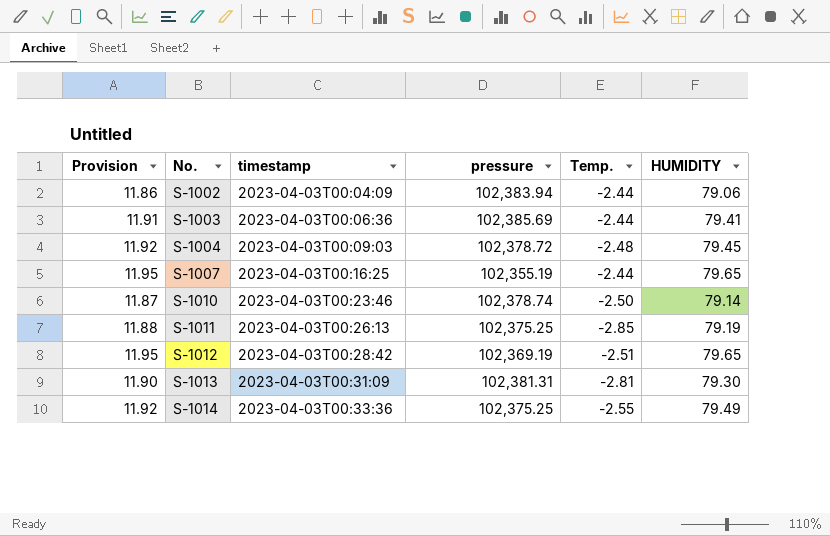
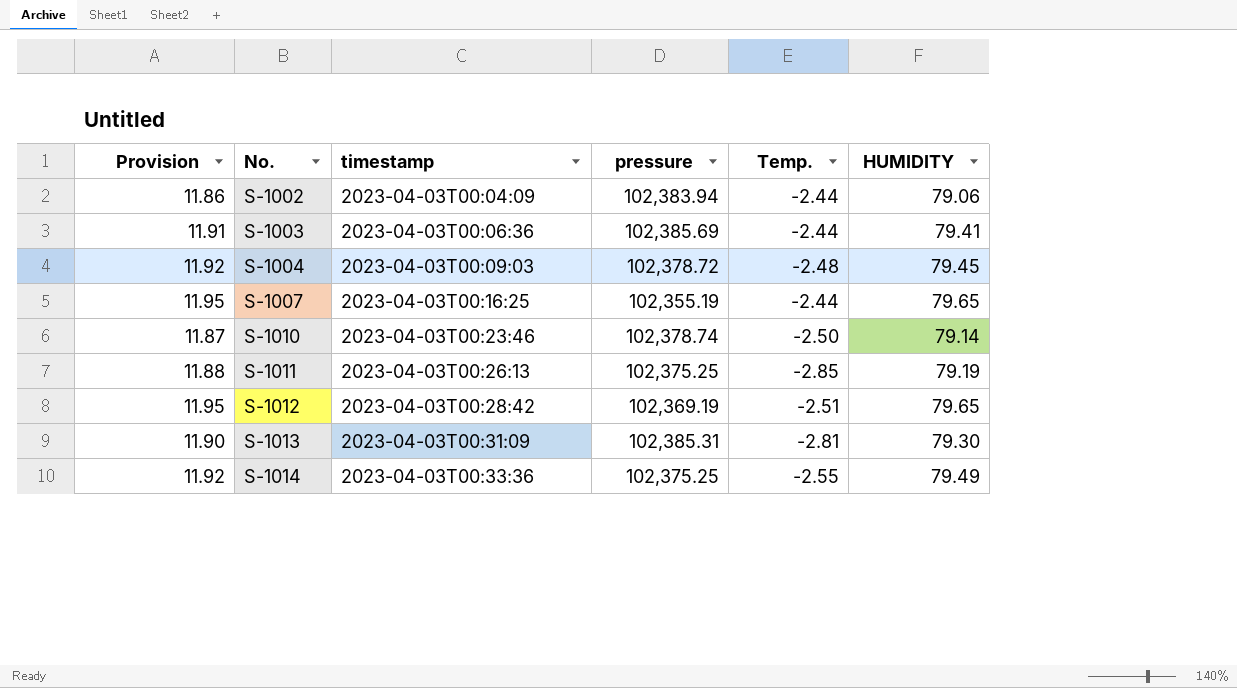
S-1013 | pressure: 102,381.31 -> 102,385.31

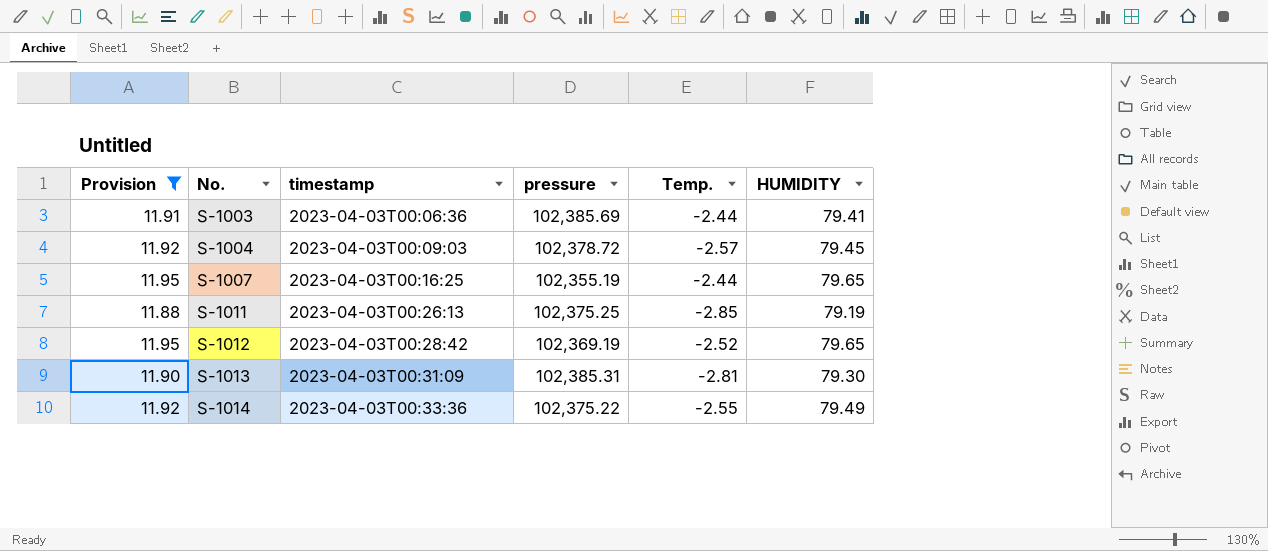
filter: none -> Provision >= 11.88
S-1004 | Temp.: -2.48 -> -2.57
S-1012 | Temp.: -2.51 -> -2.52
S-1014 | pressure: 102,375.25 -> 102,375.22

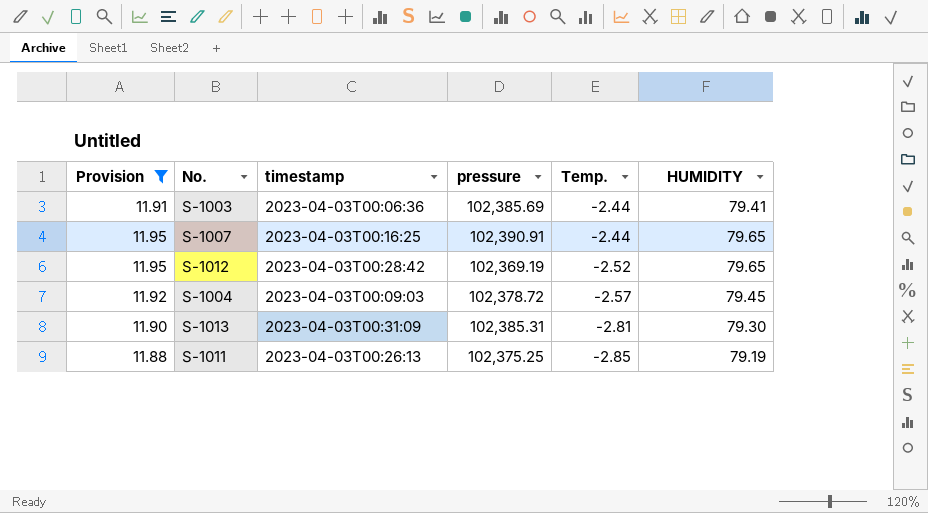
row order: No. ascending -> Temp. descending
row S-1014: 11.92 | 2023-04-03T00:33:36 | 102,375.22 | -2.55 | 79.49 -> none
S-1007 | pressure: 102,355.19 -> 102,390.91

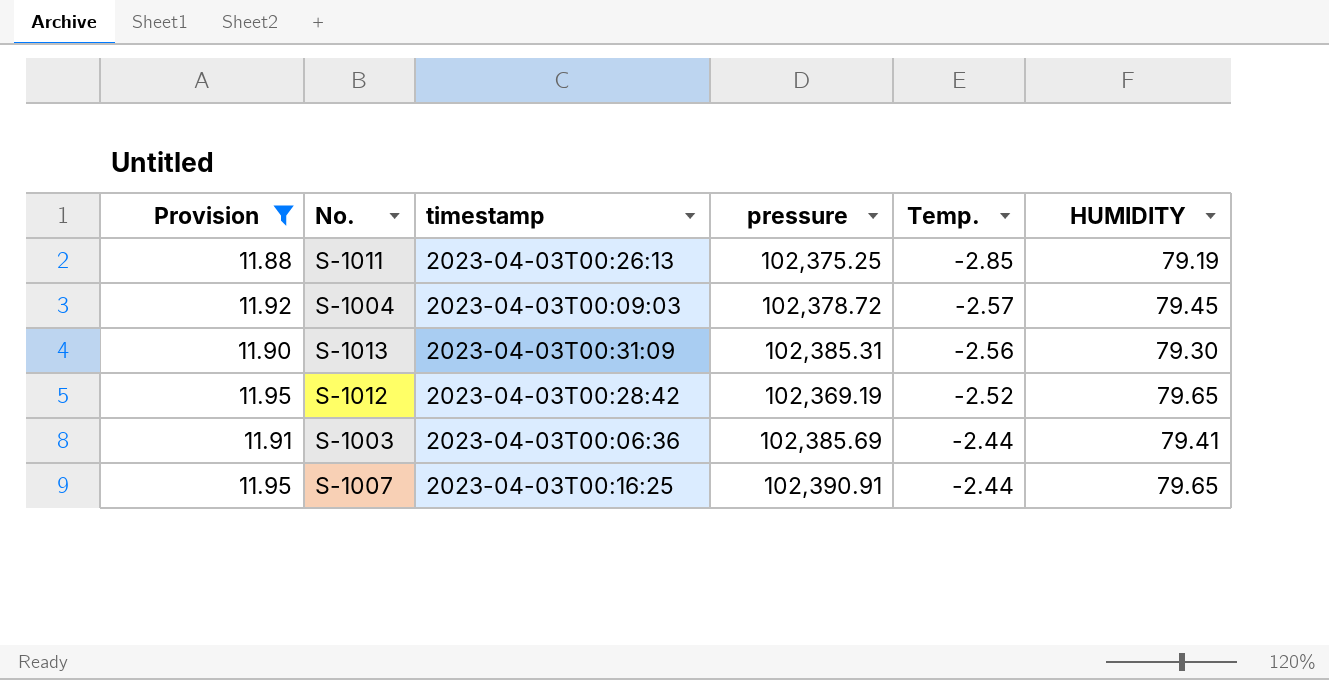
row order: Temp. descending -> Temp. ascending
S-1013 | Temp.: -2.81 -> -2.56

